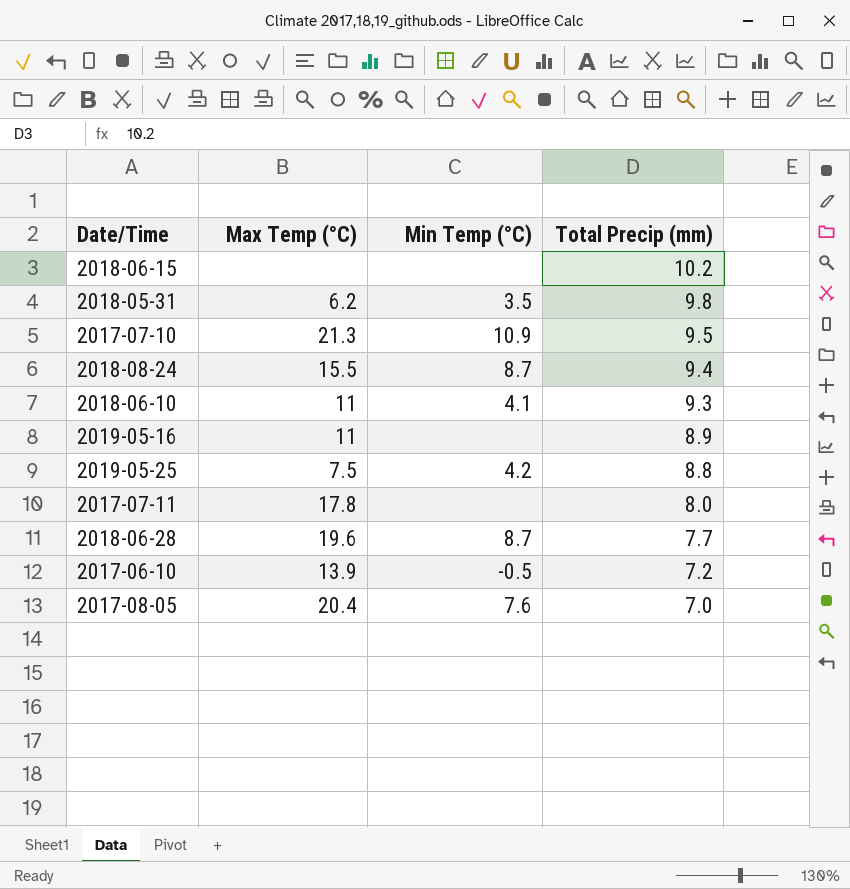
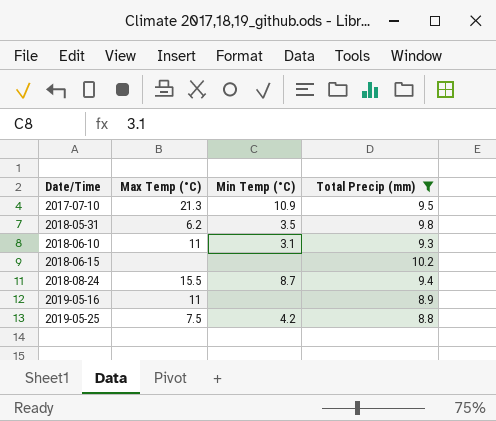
filter: none -> Total Precip (mm) >= 8.8
row order: Total Precip (mm) descending -> Date/Time ascending
2018-06-10 | Min Temp (°C): 4.1 -> 3.1

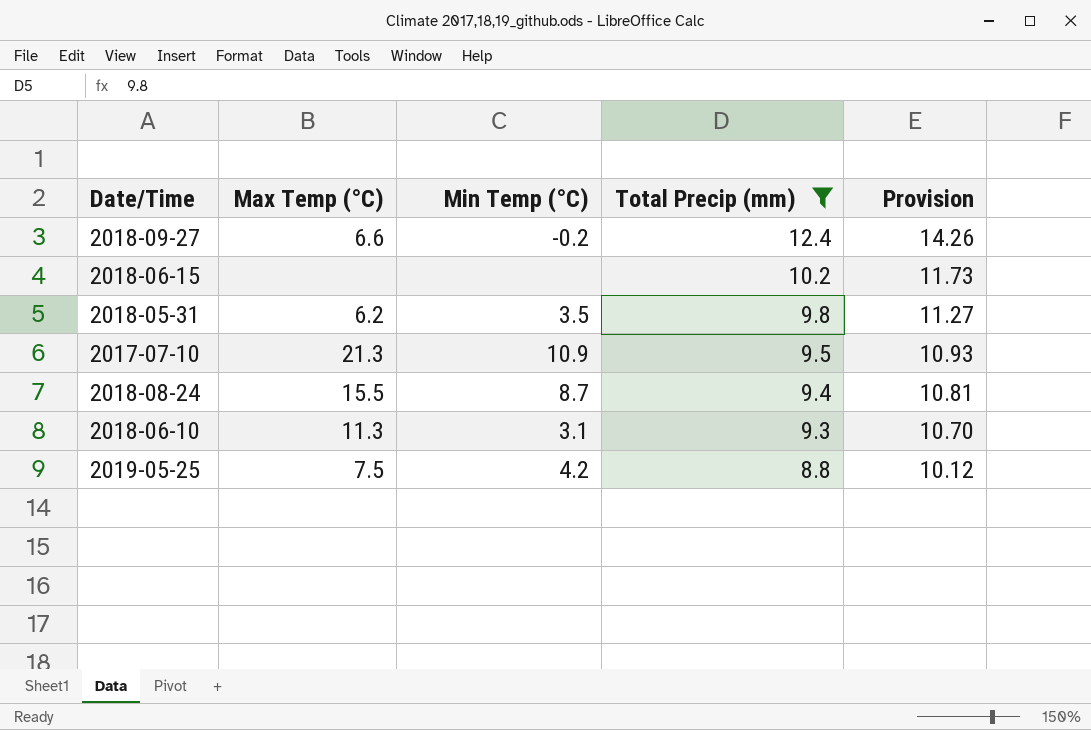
row order: Date/Time ascending -> Total Precip (mm) descending
column Provision | formula: none -> [Total Precip (mm)] * 1.15
row 2019-05-16: 11 | none | 8.9 -> none
row 2018-09-27: none -> 6.6 | -0.2 | 12.4 | 14.26
2018-06-10 | Max Temp (°C): 11 -> 11.3

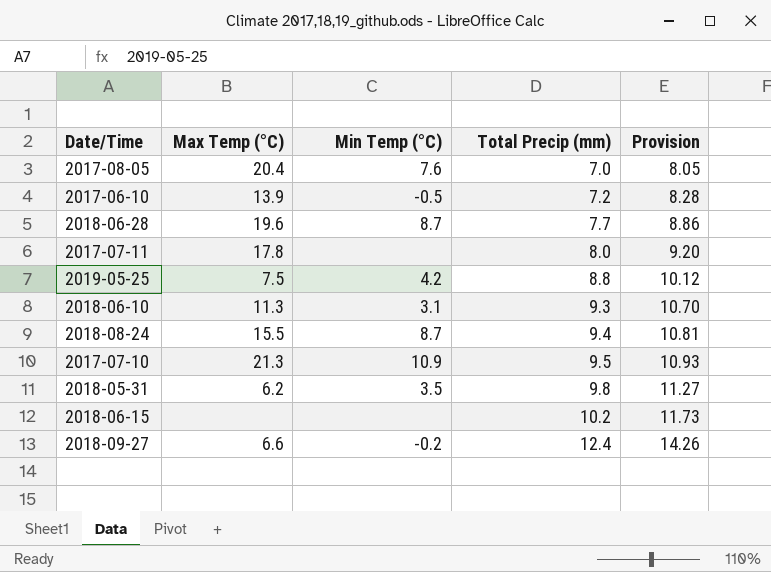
filter: Total Precip (mm) >= 8.8 -> none
row order: Total Precip (mm) descending -> Total Precip (mm) ascending

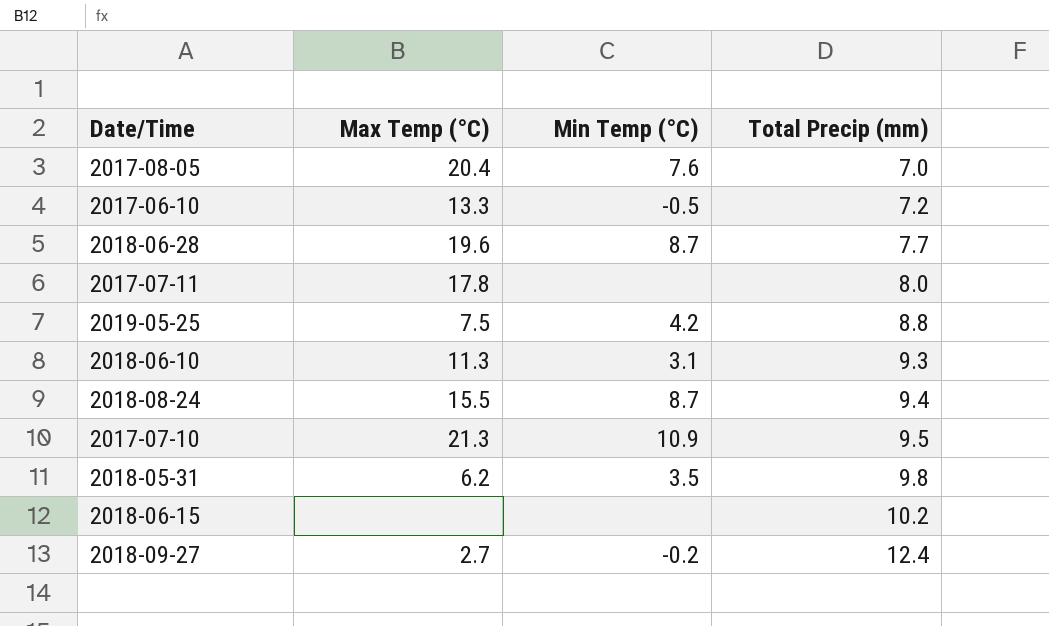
column Provision | formula: [Total Precip (mm)] * 1.15 -> none
2017-06-10 | Max Temp (°C): 13.9 -> 13.3
2018-09-27 | Max Temp (°C): 6.6 -> 2.7

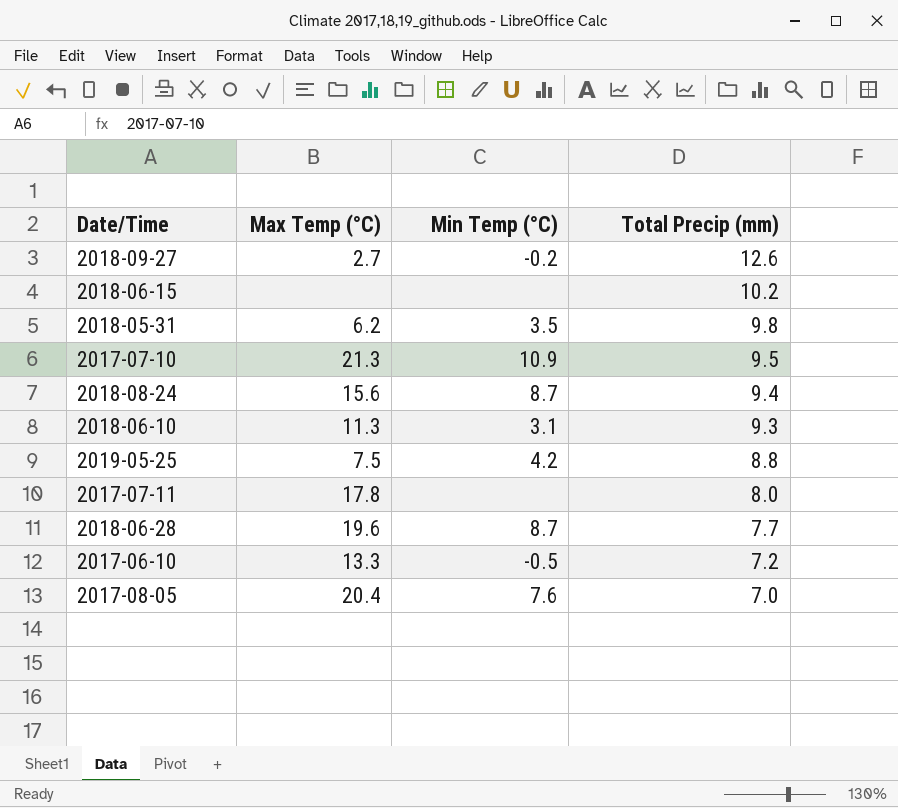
row order: Total Precip (mm) ascending -> Total Precip (mm) descending
2018-09-27 | Total Precip (mm): 12.4 -> 12.6
2018-08-24 | Max Temp (°C): 15.5 -> 15.6

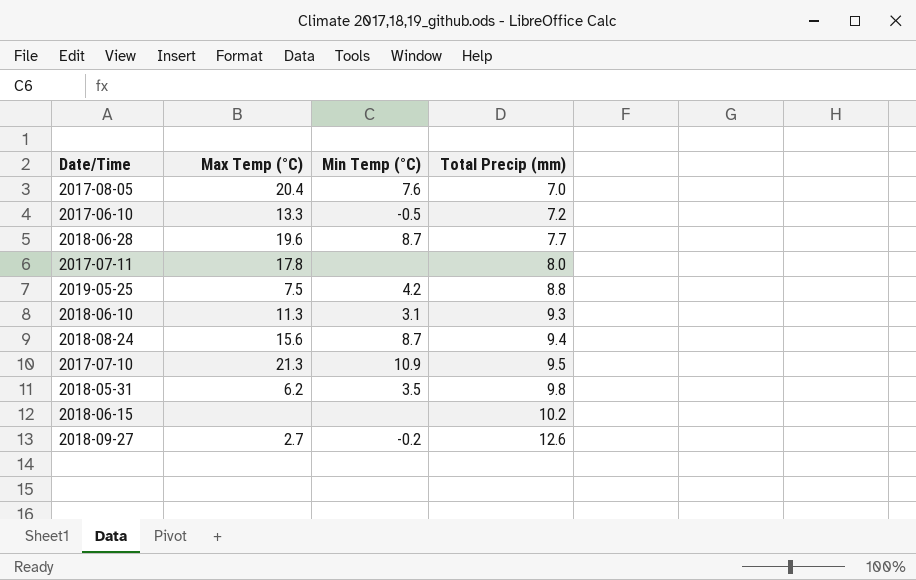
row order: Total Precip (mm) descending -> Total Precip (mm) ascending

